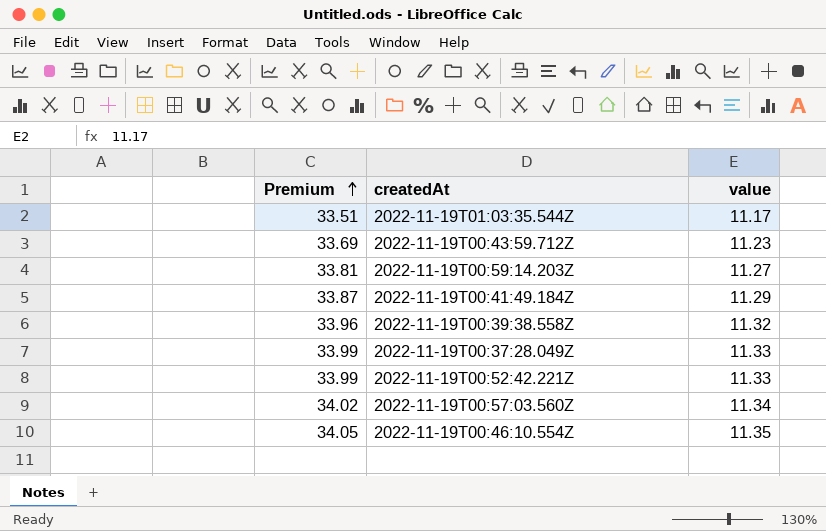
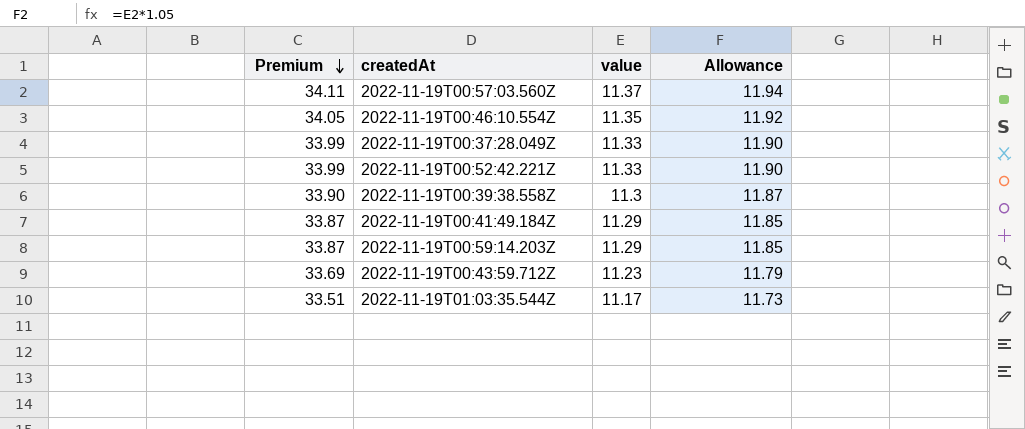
row order: Premium ascending -> Premium descending
column Allowance | formula: none -> [value] * 1.05
2022-11-19T00:57:03.560Z | Premium: 34.02 -> 34.11
2022-11-19T00:57:03.560Z | value: 11.34 -> 11.37
2022-11-19T00:39:38.558Z | Premium: 33.96 -> 33.90
2022-11-19T00:39:38.558Z | value: 11.32 -> 11.3
2022-11-19T00:59:14.203Z | Premium: 33.81 -> 33.87
2022-11-19T00:59:14.203Z | value: 11.27 -> 11.29

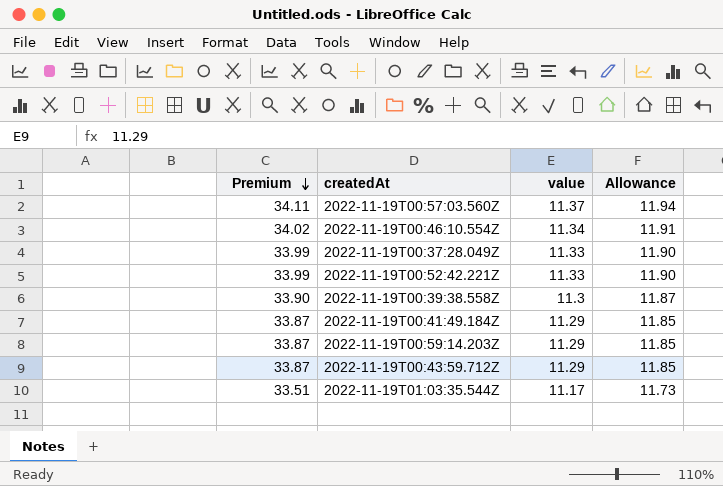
2022-11-19T00:46:10.554Z | Premium: 34.05 -> 34.02
2022-11-19T00:46:10.554Z | value: 11.35 -> 11.34
2022-11-19T00:46:10.554Z | Allowance: 11.92 -> 11.91
2022-11-19T00:43:59.712Z | Premium: 33.69 -> 33.87
2022-11-19T00:43:59.712Z | value: 11.23 -> 11.29
2022-11-19T00:43:59.712Z | Allowance: 11.79 -> 11.85

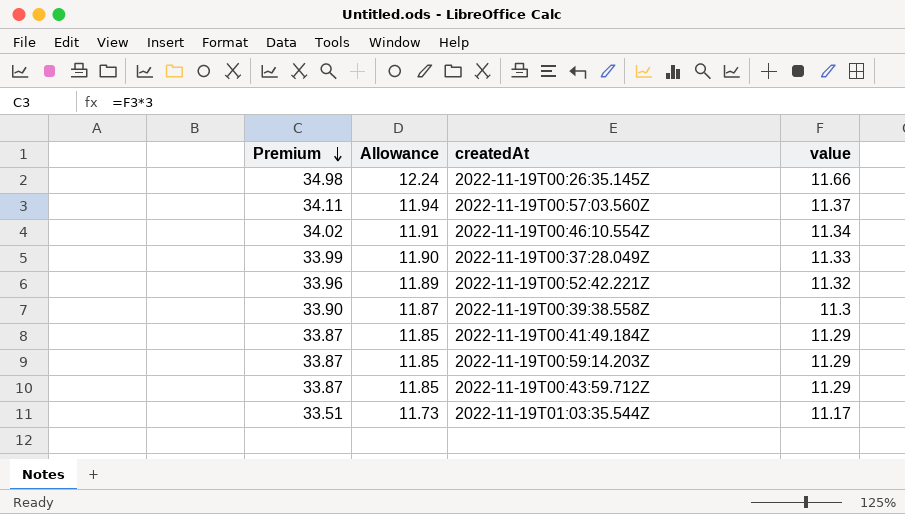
column Allowance | position: 4 -> 2
row 2022-11-19T00:26:35.145Z: none -> 34.98 | 12.24 | 11.66
2022-11-19T00:52:42.221Z | Premium: 33.99 -> 33.96
2022-11-19T00:52:42.221Z | Allowance: 11.90 -> 11.89
2022-11-19T00:52:42.221Z | value: 11.33 -> 11.32

